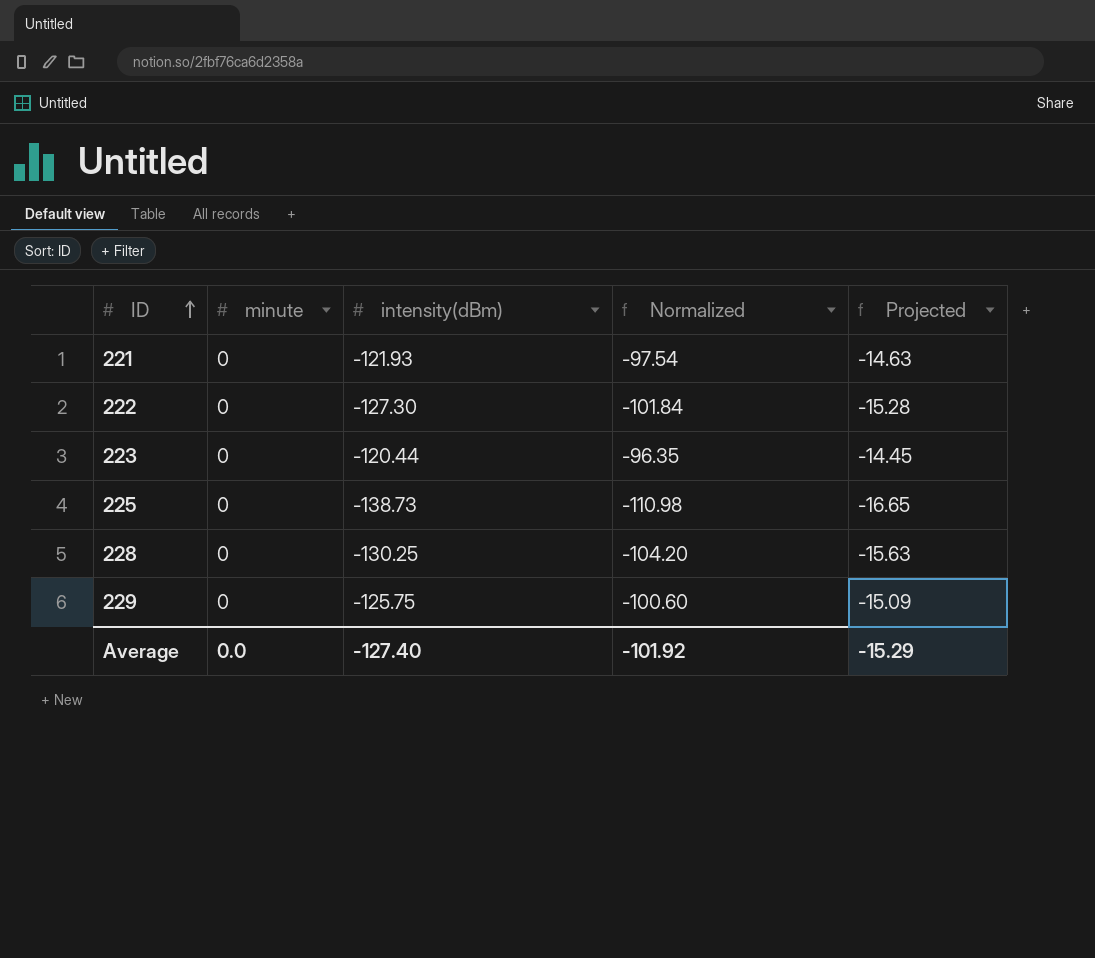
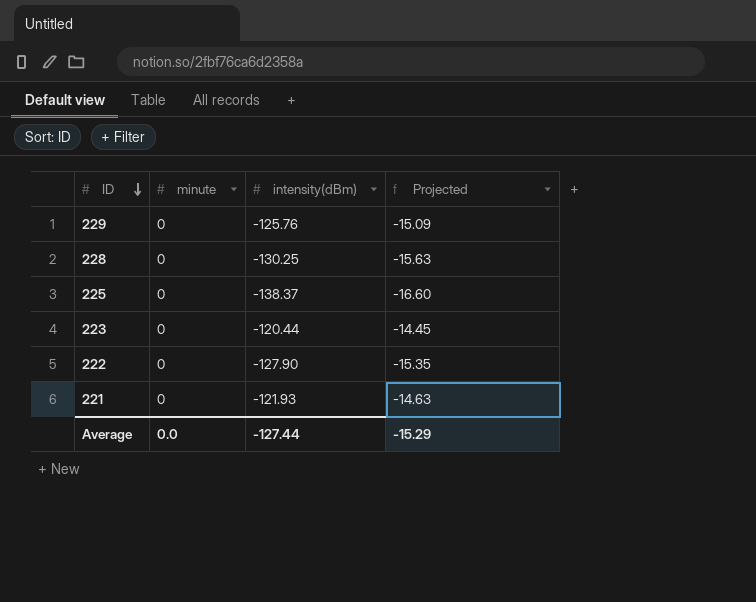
row order: ID ascending -> ID descending
column Normalized | formula: [intensity(dBm)] * 0.8 -> none
229 | intensity(dBm): -125.75 -> -125.76
225 | intensity(dBm): -138.73 -> -138.37
225 | Projected: -16.65 -> -16.60
222 | intensity(dBm): -127.30 -> -127.90
222 | Projected: -15.28 -> -15.35
Average | intensity(dBm): -127.40 -> -127.44

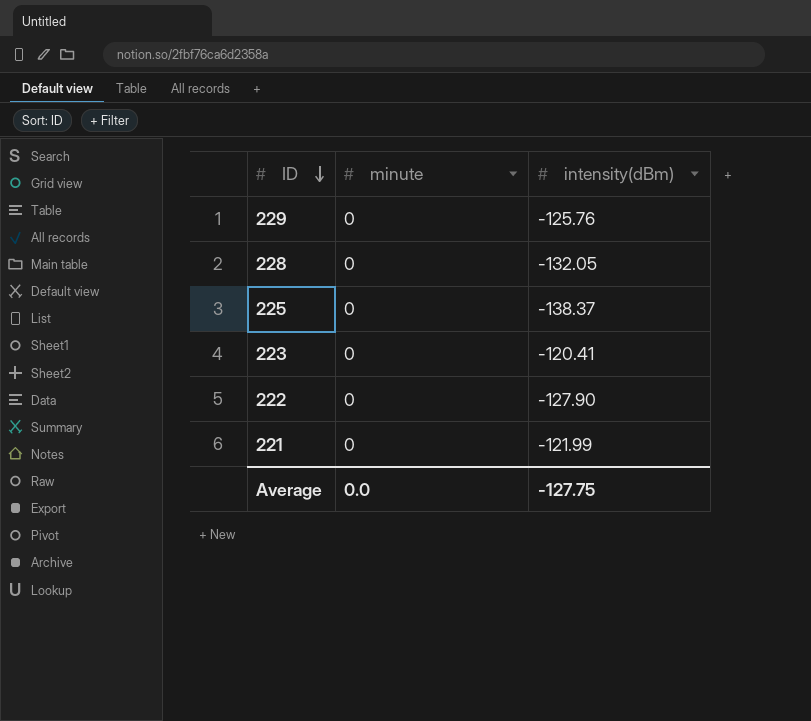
column Projected | formula: [intensity(dBm)] * 0.12 -> none
228 | intensity(dBm): -130.25 -> -132.05
223 | intensity(dBm): -120.44 -> -120.41
221 | intensity(dBm): -121.93 -> -121.99
Average | intensity(dBm): -127.44 -> -127.75

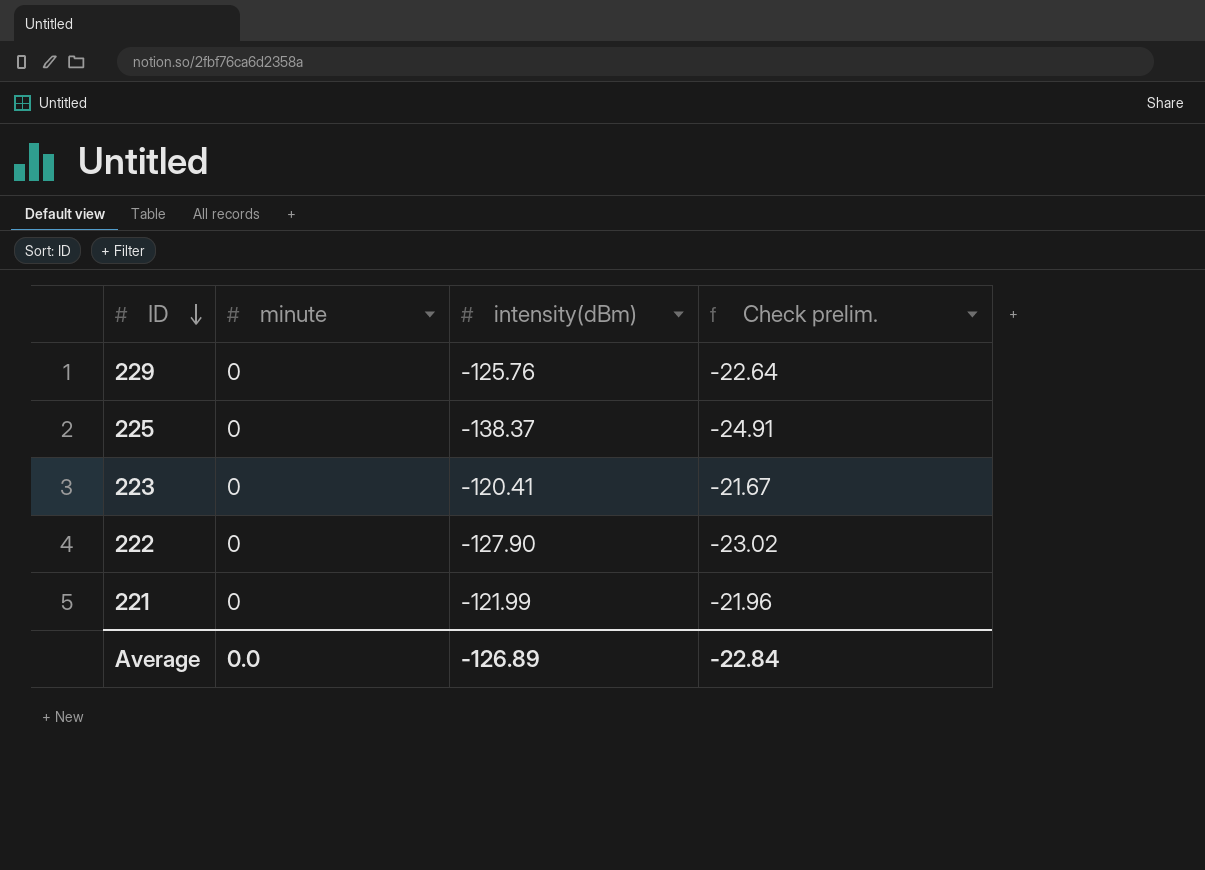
column Check prelim. | formula: none -> [intensity(dBm)] * 0.18
row 228: 0 | -132.05 -> none
Average | intensity(dBm): -127.75 -> -126.89

